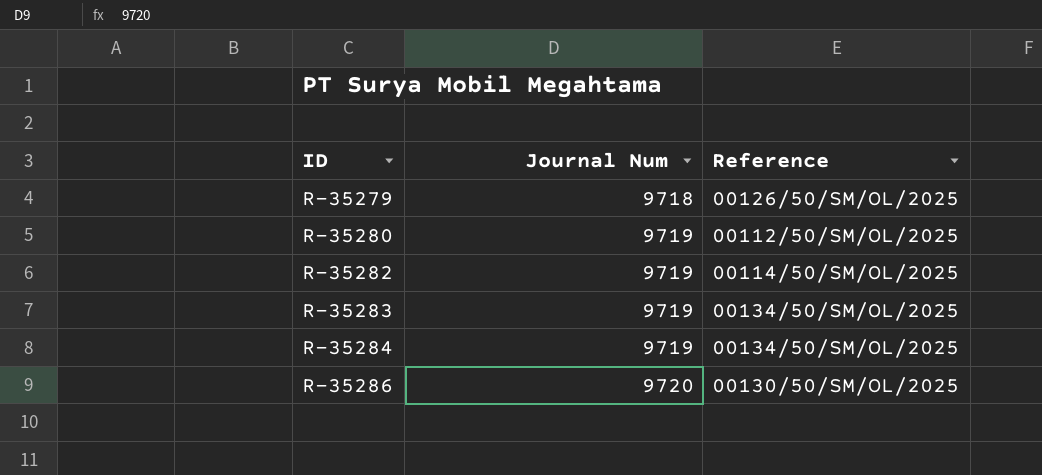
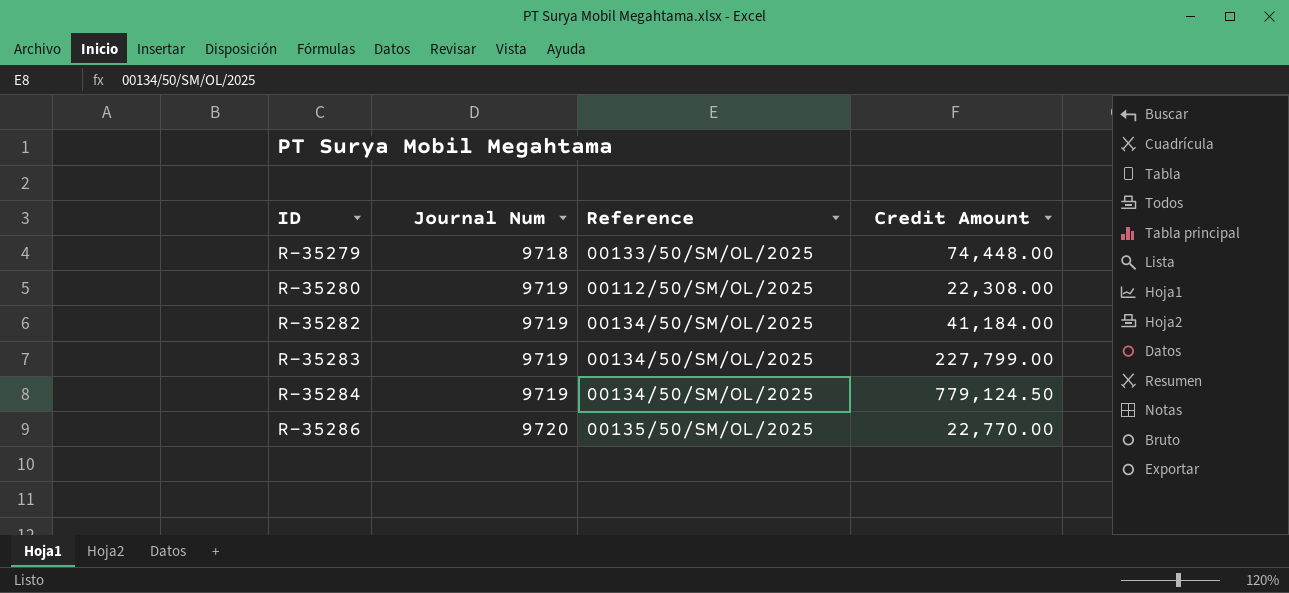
column Credit Amount | position: none -> 4
R-35279 | Reference: 00126/50/SM/OL/2025 -> 00133/50/SM/OL/2025
R-35282 | Reference: 00114/50/SM/OL/2025 -> 00134/50/SM/OL/2025
R-35286 | Reference: 00130/50/SM/OL/2025 -> 00135/50/SM/OL/2025

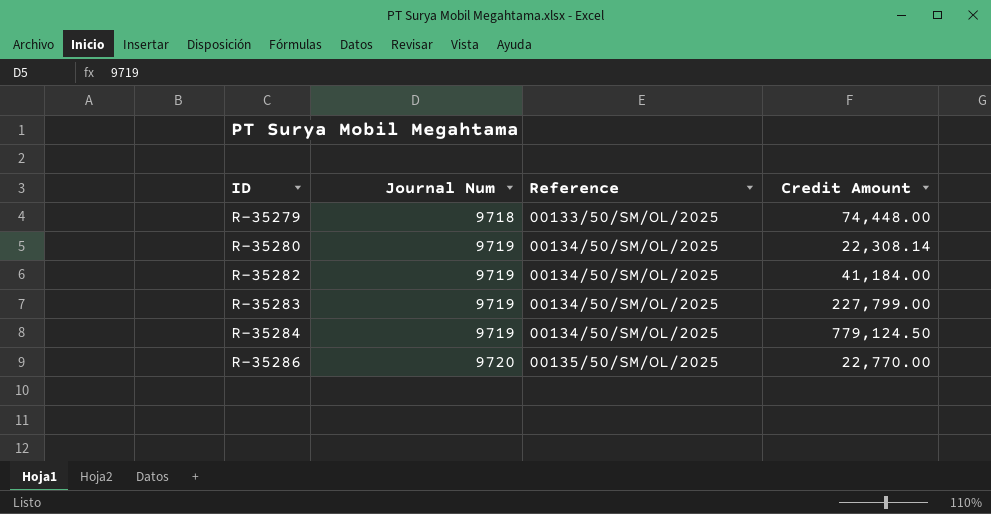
R-35280 | Reference: 00112/50/SM/OL/2025 -> 00134/50/SM/OL/2025
R-35280 | Credit Amount: 22,308.00 -> 22,308.14

